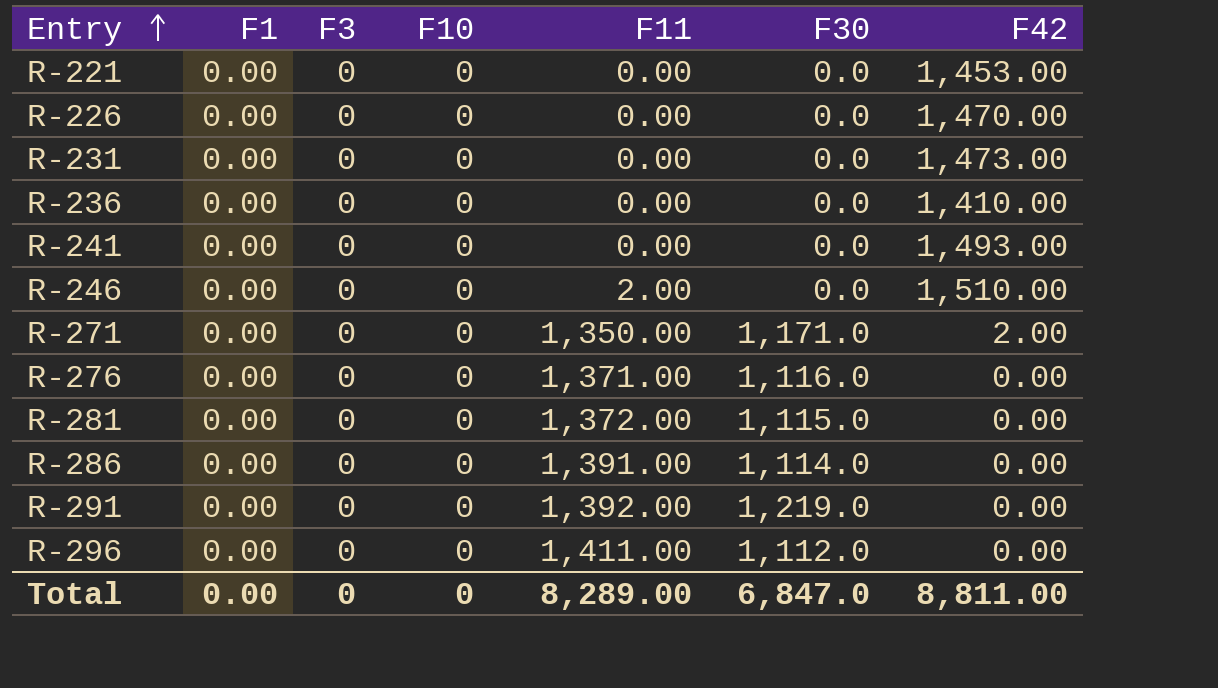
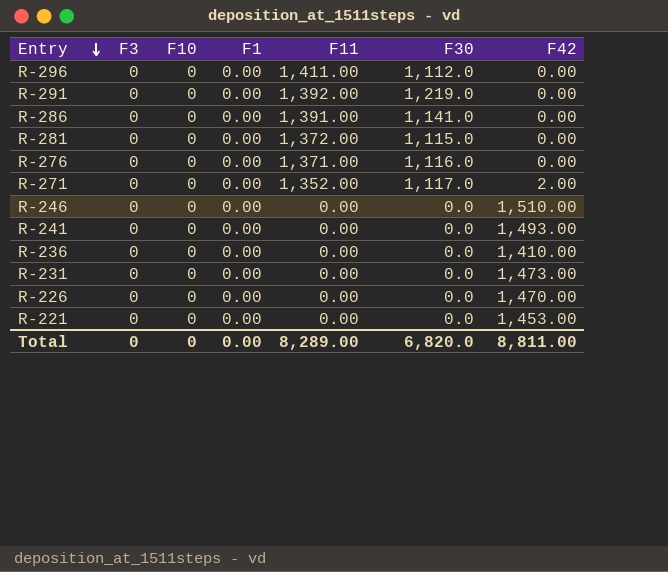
row order: Entry ascending -> Entry descending
column F1 | position: 2 -> 4
R-286 | F30: 1,114.0 -> 1,141.0
R-271 | F11: 1,350.00 -> 1,352.00
R-271 | F30: 1,171.0 -> 1,117.0
R-246 | F11: 2.00 -> 0.00
Total | F30: 6,847.0 -> 6,820.0

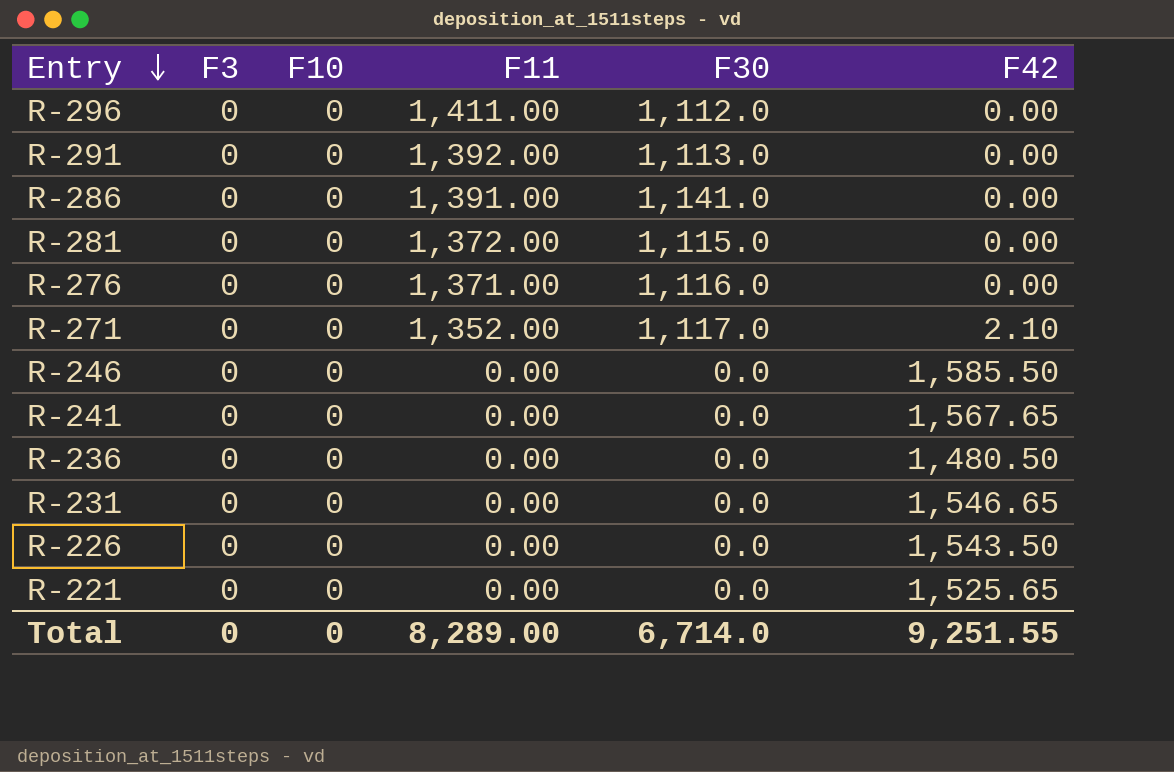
column F1 | position: 4 -> none
R-291 | F30: 1,219.0 -> 1,113.0
R-271 | F42: 2.00 -> 2.10
R-246 | F42: 1,510.00 -> 1,585.50
R-241 | F42: 1,493.00 -> 1,567.65
R-236 | F42: 1,410.00 -> 1,480.50
R-231 | F42: 1,473.00 -> 1,546.65
R-226 | F42: 1,470.00 -> 1,543.50
R-221 | F42: 1,453.00 -> 1,525.65
Total | F30: 6,820.0 -> 6,714.0
Total | F42: 8,811.00 -> 9,251.55

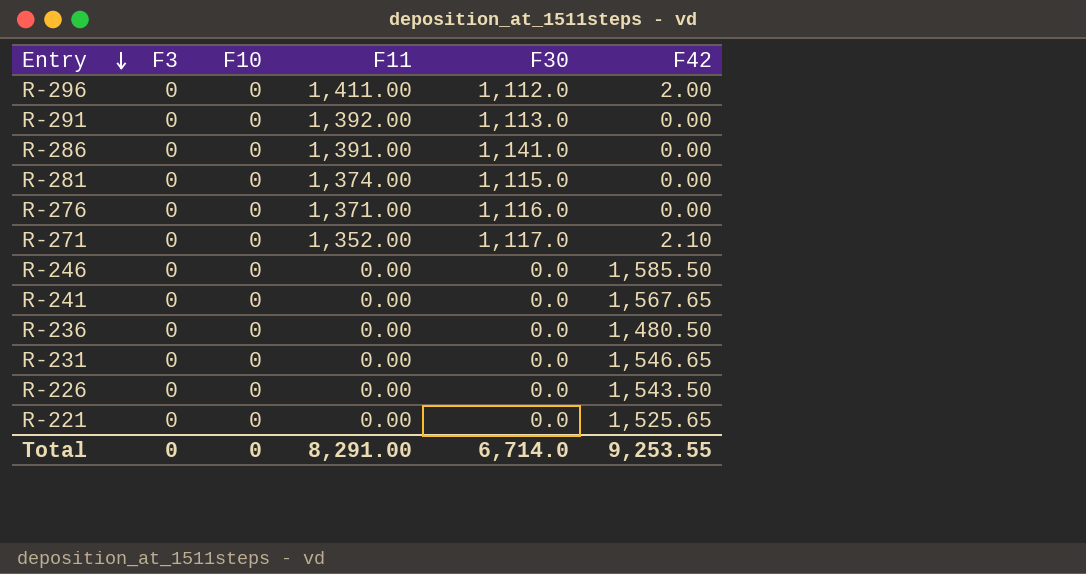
R-296 | F42: 0.00 -> 2.00
R-281 | F11: 1,372.00 -> 1,374.00
Total | F11: 8,289.00 -> 8,291.00
Total | F42: 9,251.55 -> 9,253.55

